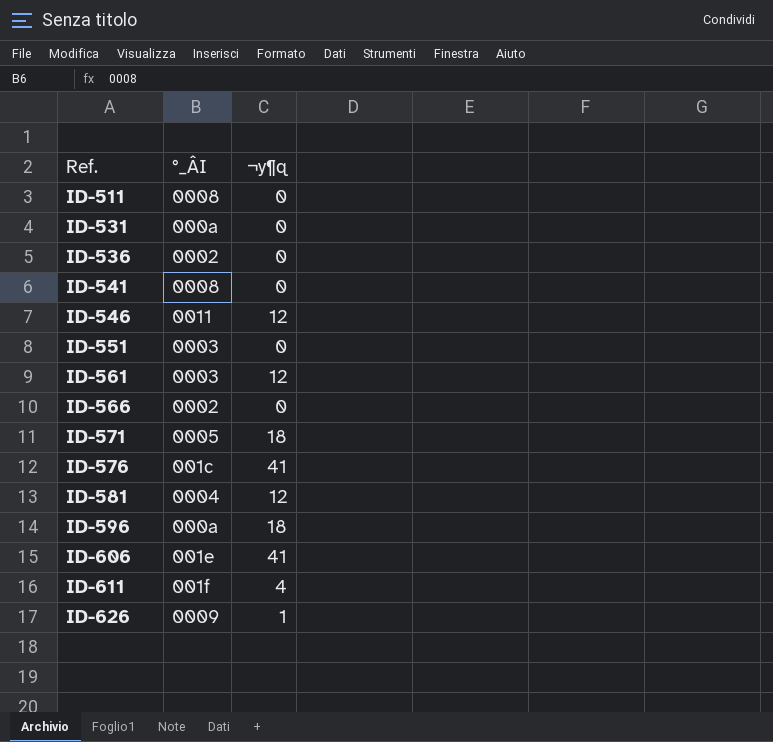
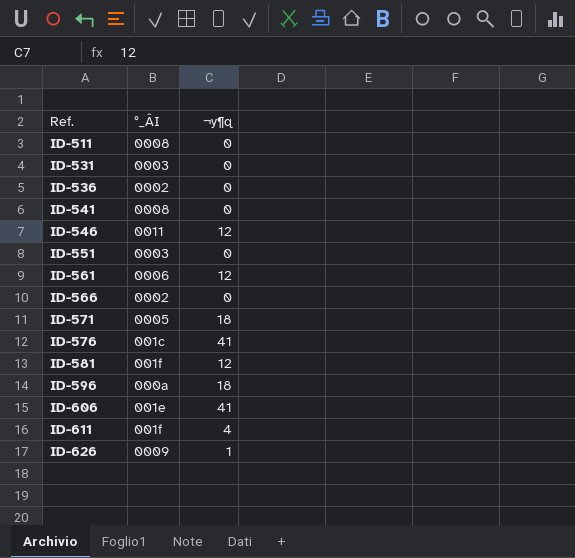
ID-531 | °_ÂI: 000a -> 0003
ID-561 | °_ÂI: 0003 -> 0006
ID-581 | °_ÂI: 0004 -> 001f

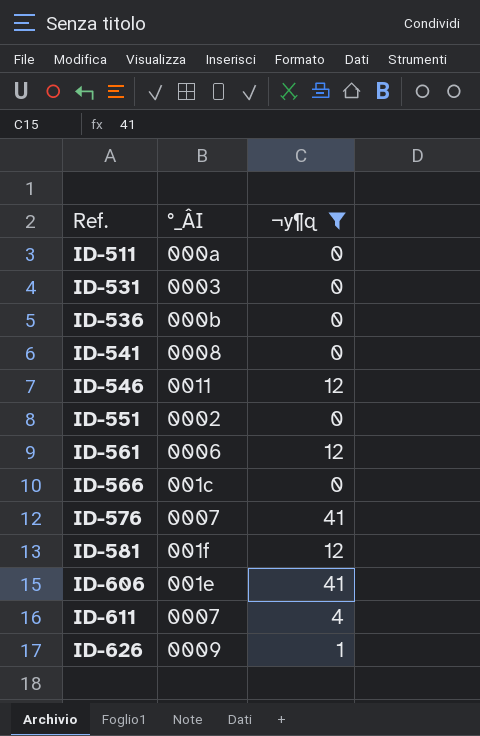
filter: none -> ¬y¶q != 18
ID-511 | °_ÂI: 0008 -> 000a
ID-536 | °_ÂI: 0002 -> 000b
ID-551 | °_ÂI: 0003 -> 0002
ID-566 | °_ÂI: 0002 -> 001c
ID-576 | °_ÂI: 001c -> 0007
ID-611 | °_ÂI: 001f -> 0007

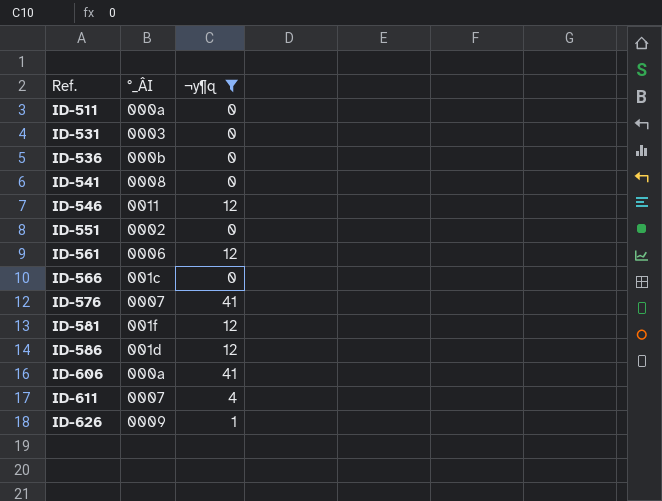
row ID-586: none -> 001d | 12
ID-606 | °_ÂI: 001e -> 000a

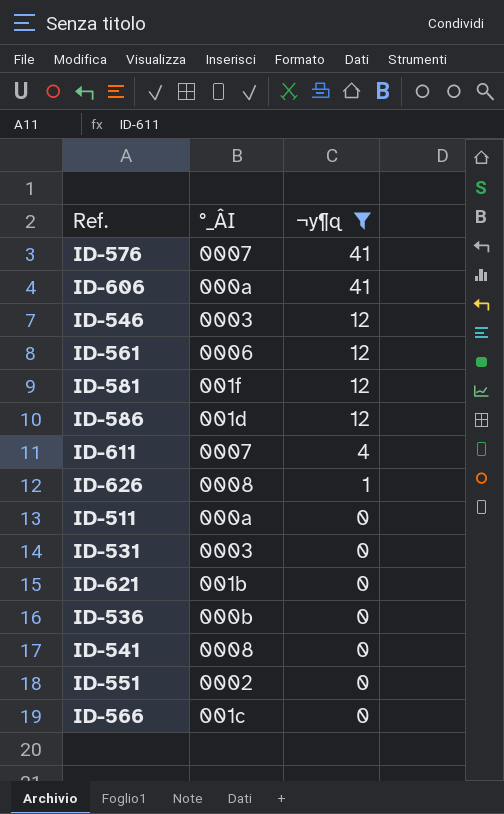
row order: Ref. ascending -> ¬y¶q descending
ID-546 | °_ÂI: 0011 -> 0003
ID-626 | °_ÂI: 0009 -> 0008
row ID-621: none -> 001b | 0

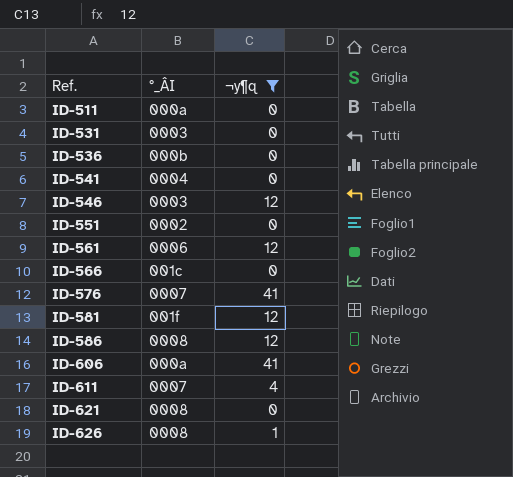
row order: ¬y¶q descending -> Ref. ascending
ID-541 | °_ÂI: 0008 -> 0004
ID-586 | °_ÂI: 001d -> 0008
ID-621 | °_ÂI: 001b -> 0008

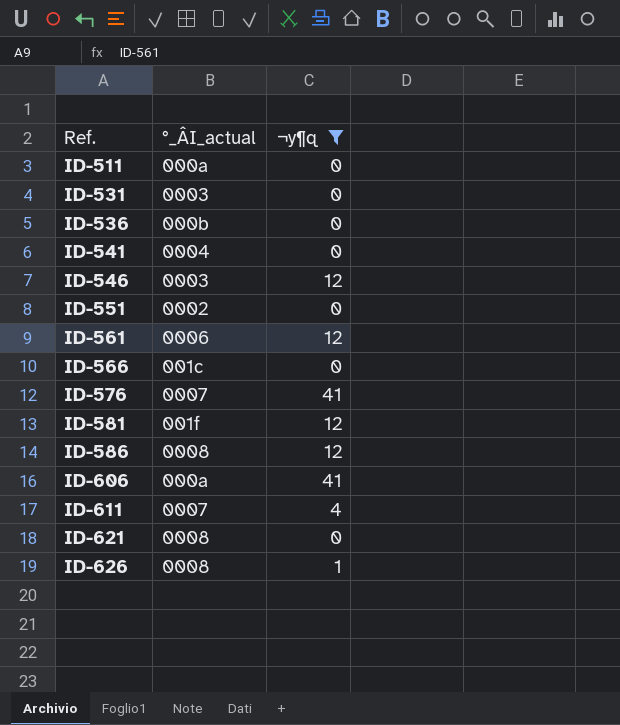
column name: °_ÂI -> °_ÂI_actual

